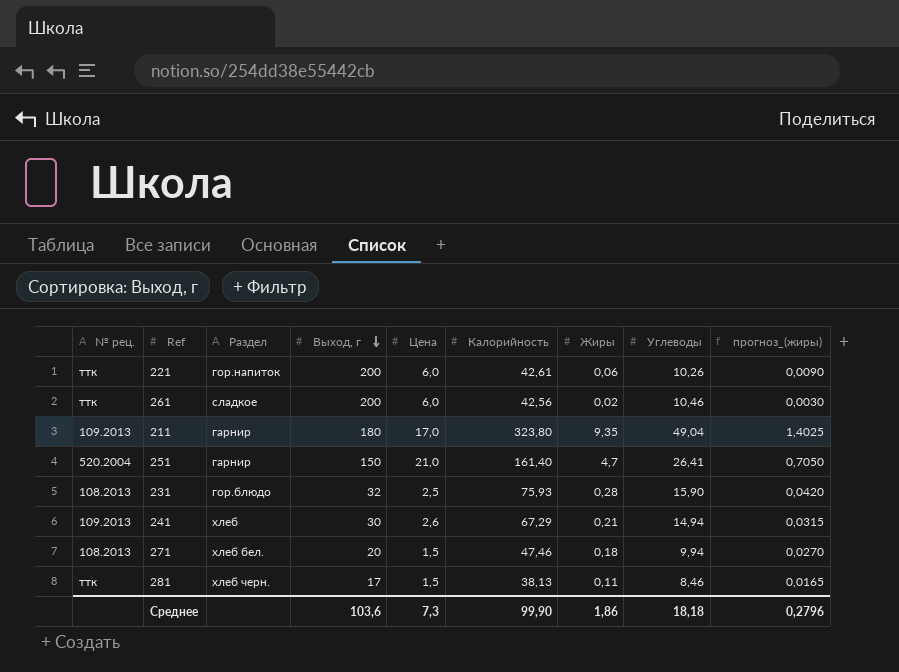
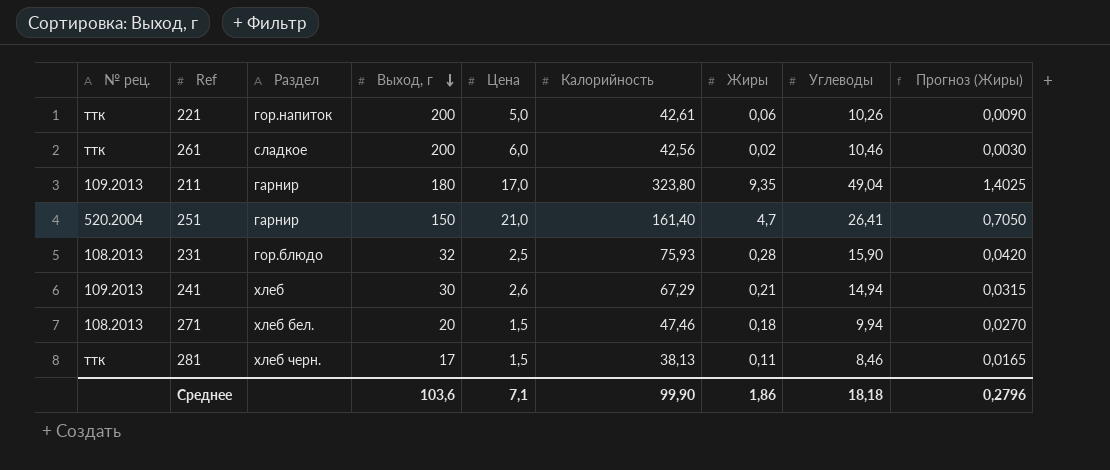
column name: прогноз_(жиры) -> Прогноз (Жиры)
221 | Цена: 6,0 -> 5,0
Среднее | Цена: 7,3 -> 7,1

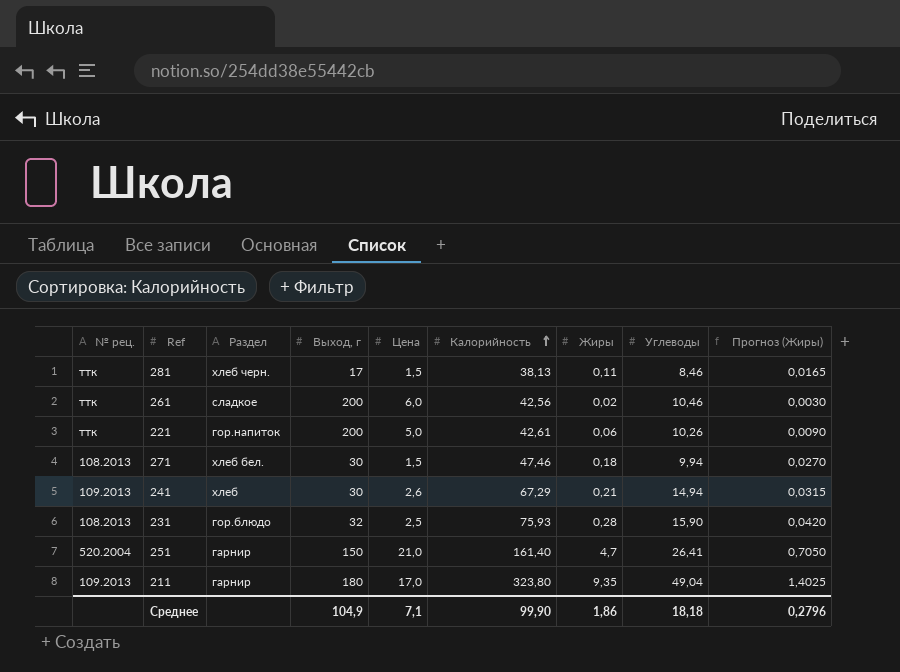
row order: Выход, г descending -> Калорийность ascending
271 | Выход, г: 20 -> 30
Среднее | Выход, г: 103,6 -> 104,9

